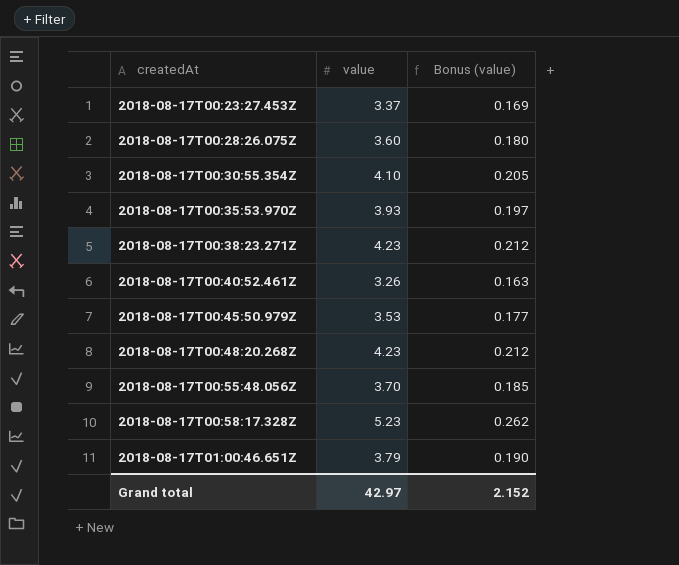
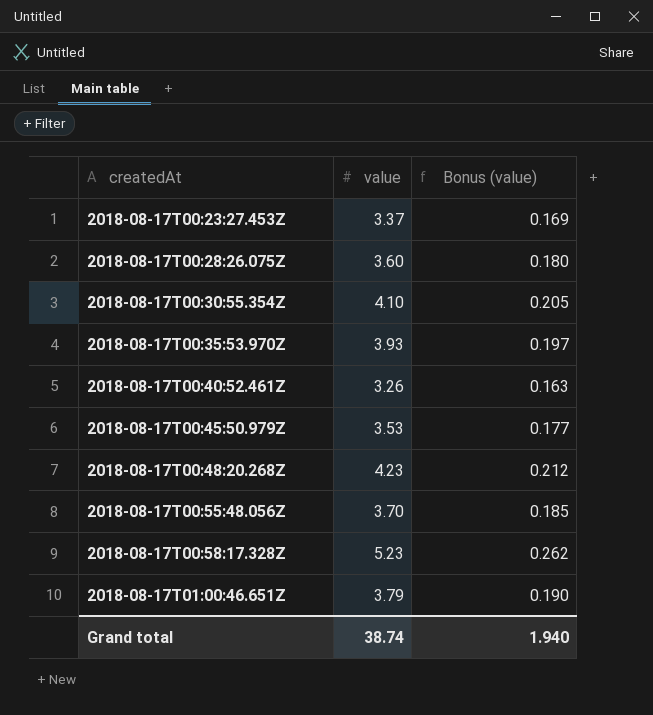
row 2018-08-17T00:38:23.271Z: 4.23 | 0.212 -> none
Grand total | value: 42.97 -> 38.74
Grand total | Bonus (value): 2.152 -> 1.940

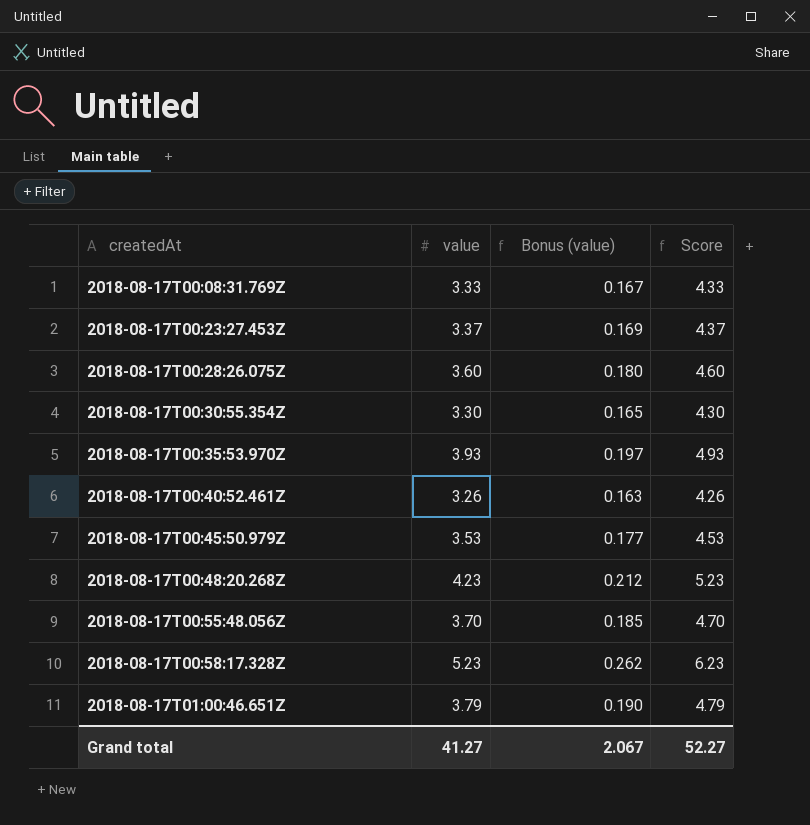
column Score | formula: none -> [value] + 1
row 2018-08-17T00:08:31.769Z: none -> 3.33 | 0.167 | 4.33
2018-08-17T00:30:55.354Z | value: 4.10 -> 3.30
2018-08-17T00:30:55.354Z | Bonus (value): 0.205 -> 0.165
Grand total | value: 38.74 -> 41.27
Grand total | Bonus (value): 1.940 -> 2.067

